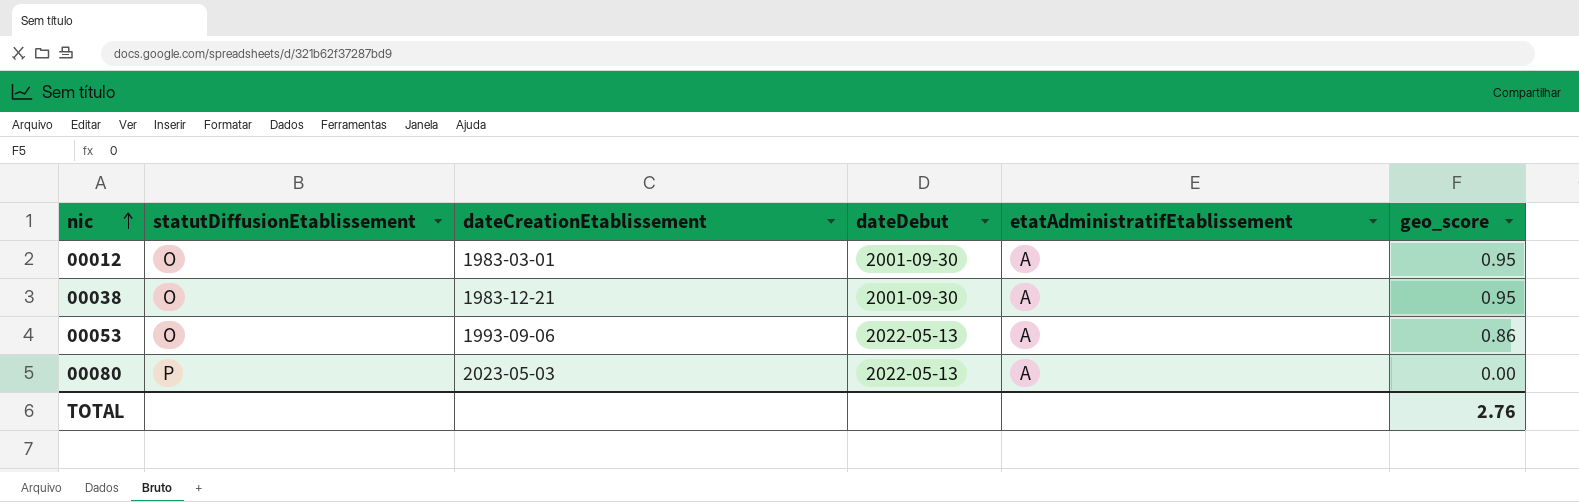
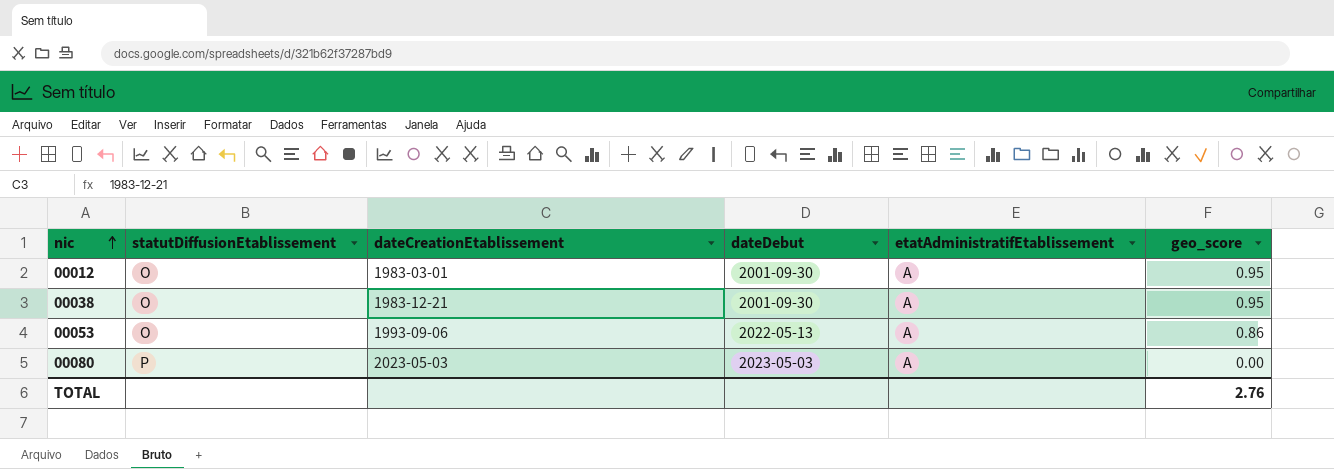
00080 | dateDebut: 2022-05-13 -> 2023-05-03

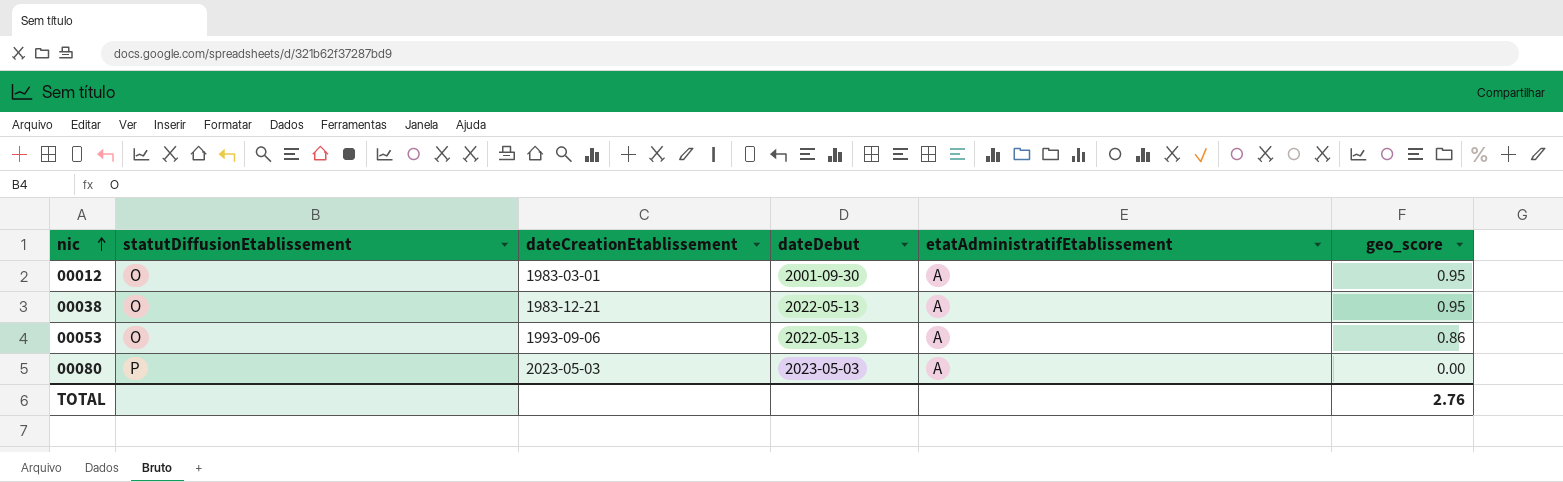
00038 | dateDebut: 2001-09-30 -> 2022-05-13

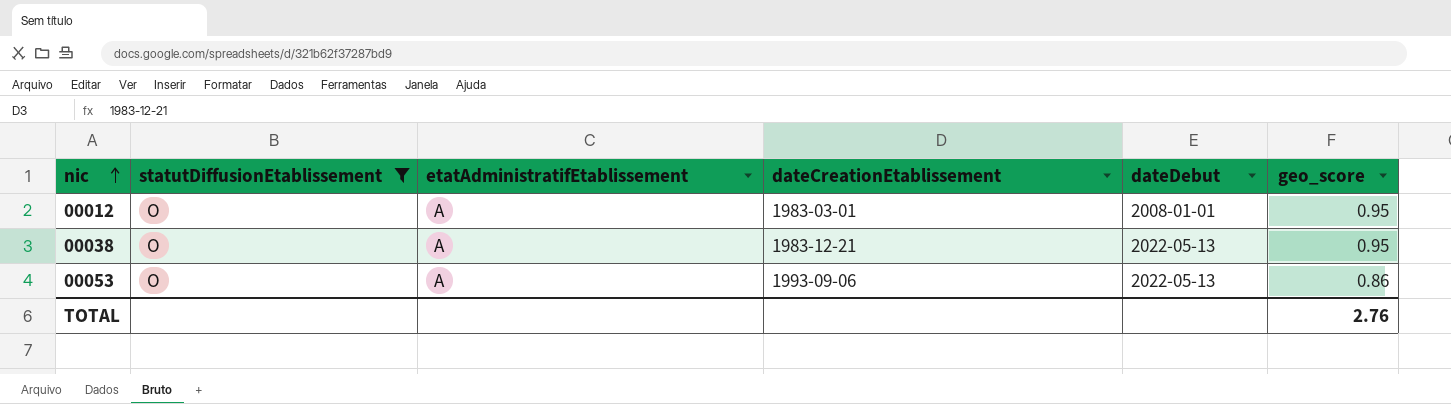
filter: none -> statutDiffusionEtablissement = O
column etatAdministratifEtablissement | position: 5 -> 3
00012 | dateDebut: 2001-09-30 -> 2008-01-01

